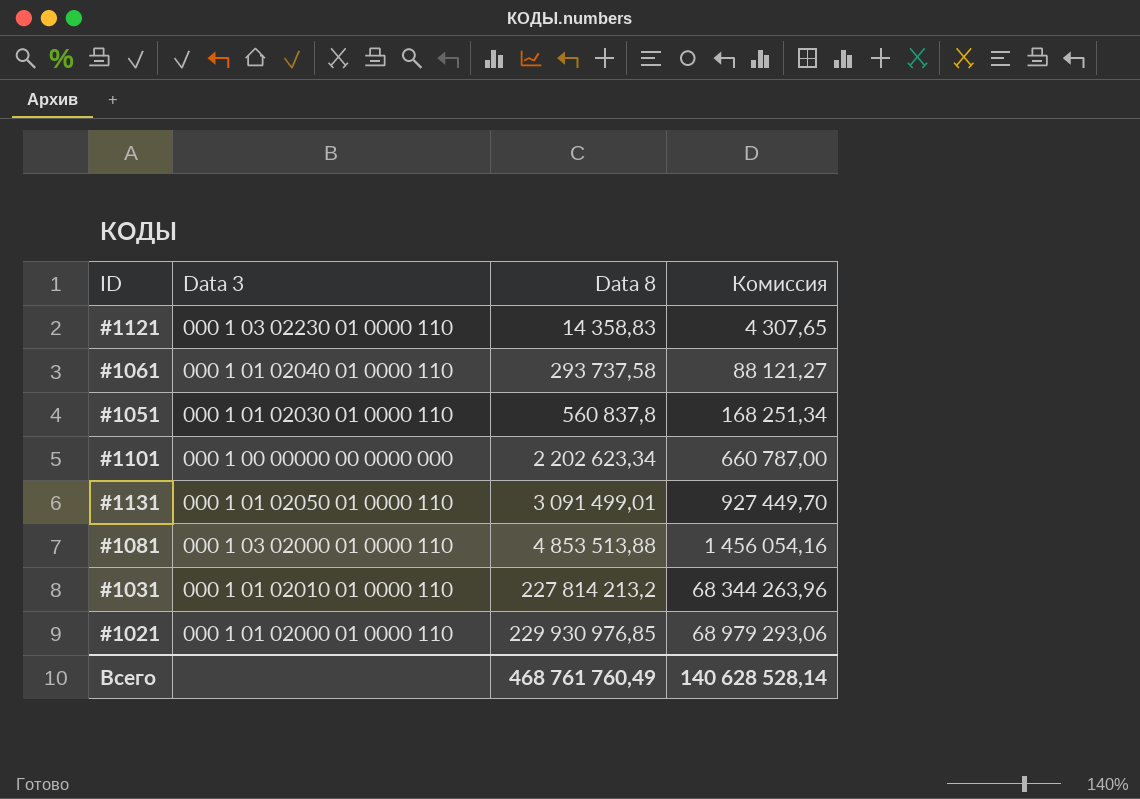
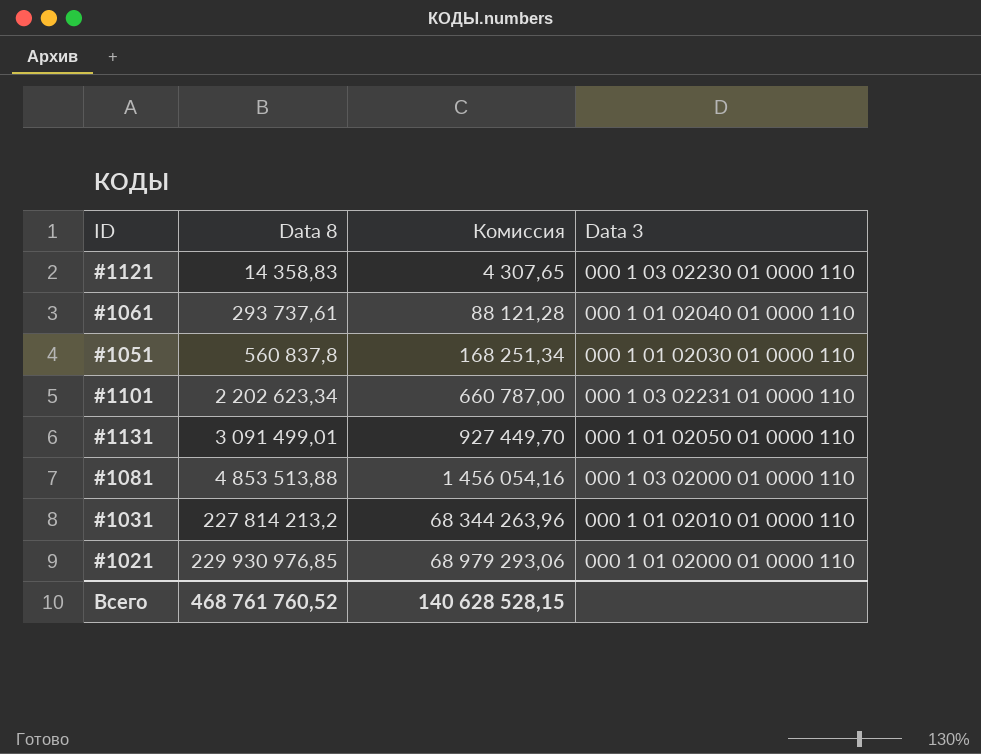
column Data 3 | position: 2 -> 4
#1061 | Data 8: 293 737,58 -> 293 737,61
#1061 | Комиссия: 88 121,27 -> 88 121,28
#1101 | Data 3: 000 1 00 00000 00 0000 000 -> 000 1 03 02231 01 0000 110
Всего | Data 8: 468 761 760,49 -> 468 761 760,52
Всего | Комиссия: 140 628 528,14 -> 140 628 528,15

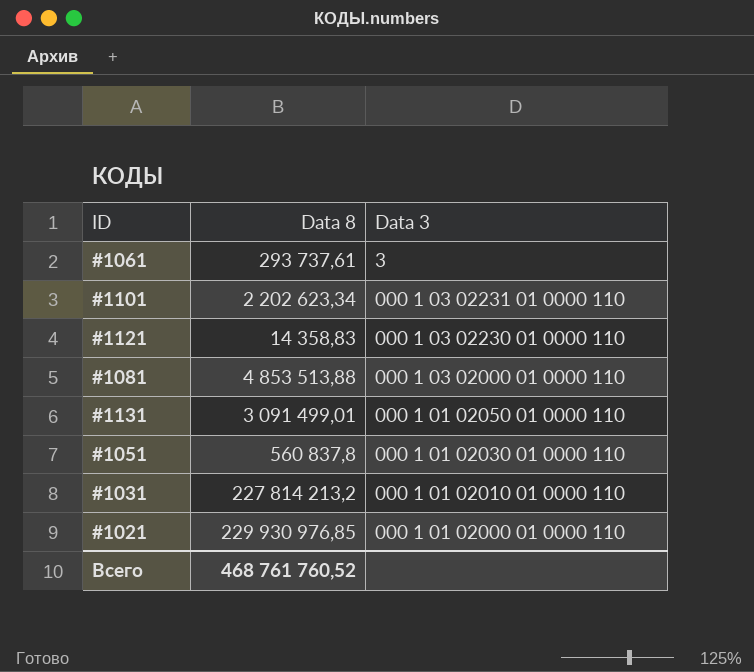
row order: Data 8 ascending -> Data 3 descending
column Комиссия | formula: [Data 8] * 0,3 -> none
#1061 | Data 3: 000 1 01 02040 01 0000 110 -> 3

